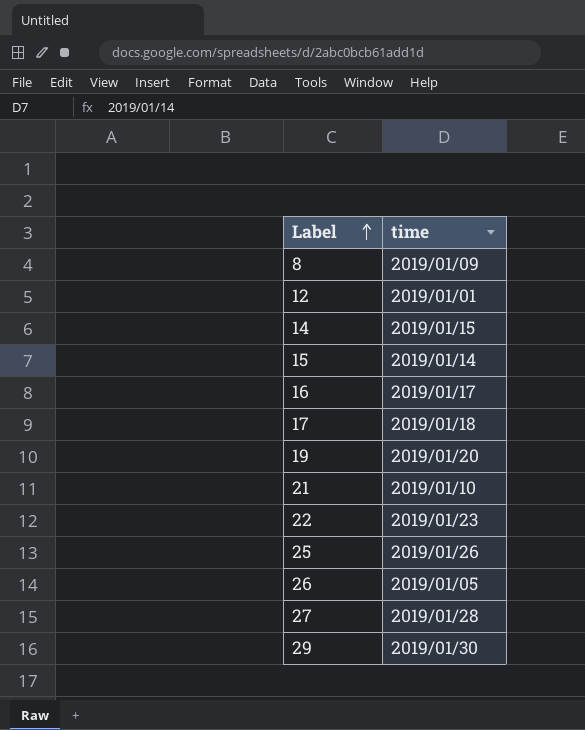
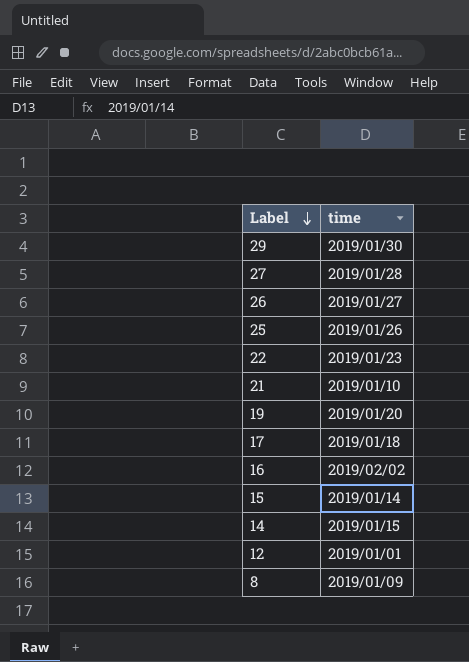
row order: Label ascending -> Label descending
26 | time: 2019/01/05 -> 2019/01/27
16 | time: 2019/01/17 -> 2019/02/02

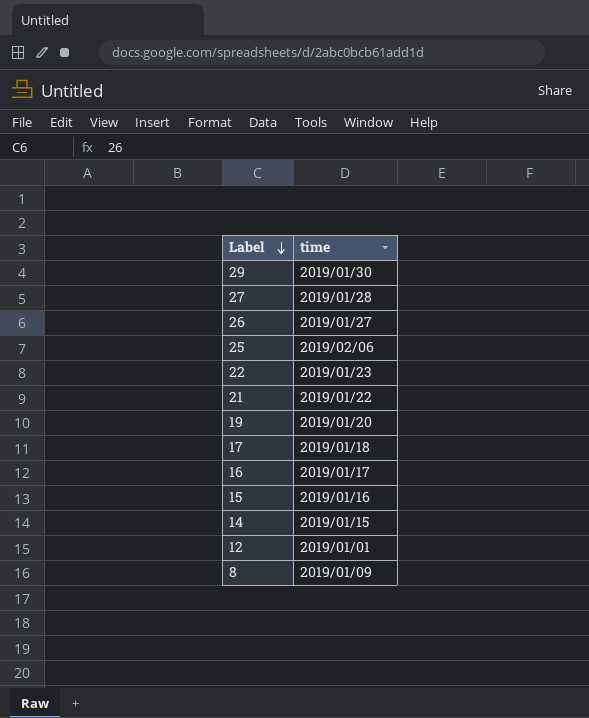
25 | time: 2019/01/26 -> 2019/02/06
21 | time: 2019/01/10 -> 2019/01/22
16 | time: 2019/02/02 -> 2019/01/17
15 | time: 2019/01/14 -> 2019/01/16

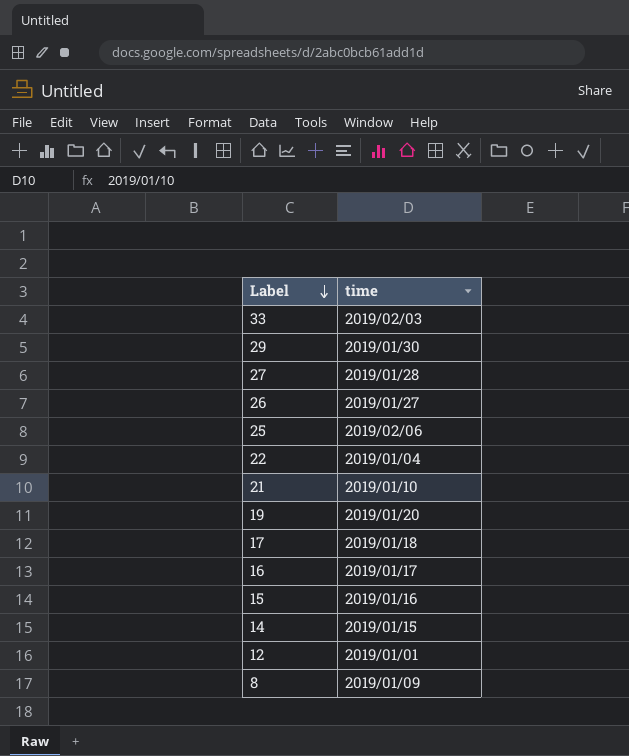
row 33: none -> 2019/02/03
22 | time: 2019/01/23 -> 2019/01/04
21 | time: 2019/01/22 -> 2019/01/10

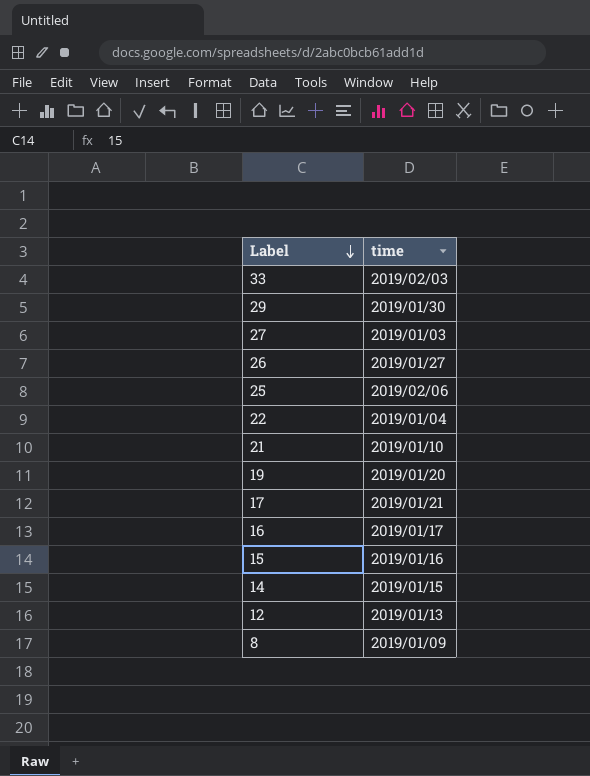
27 | time: 2019/01/28 -> 2019/01/03
17 | time: 2019/01/18 -> 2019/01/21
12 | time: 2019/01/01 -> 2019/01/13

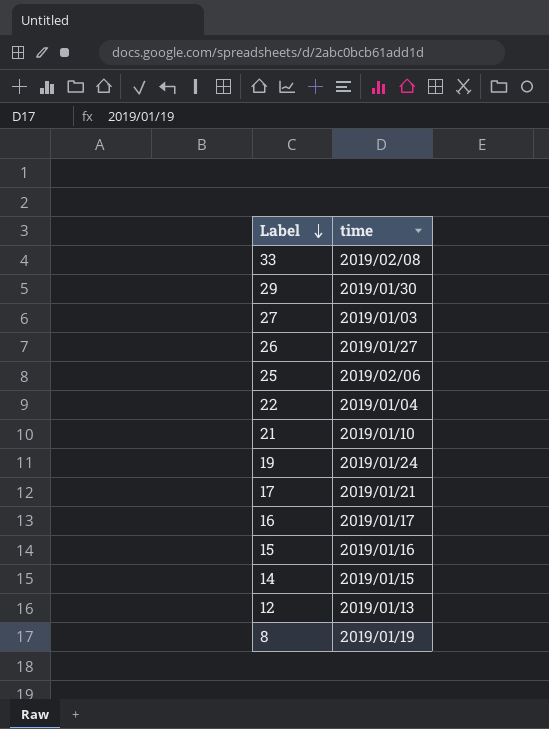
33 | time: 2019/02/03 -> 2019/02/08
19 | time: 2019/01/20 -> 2019/01/24
8 | time: 2019/01/09 -> 2019/01/19

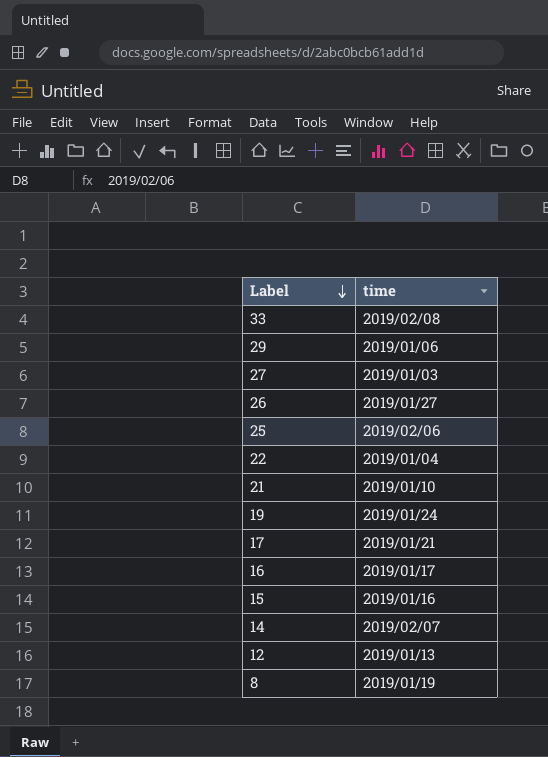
29 | time: 2019/01/30 -> 2019/01/06
14 | time: 2019/01/15 -> 2019/02/07

